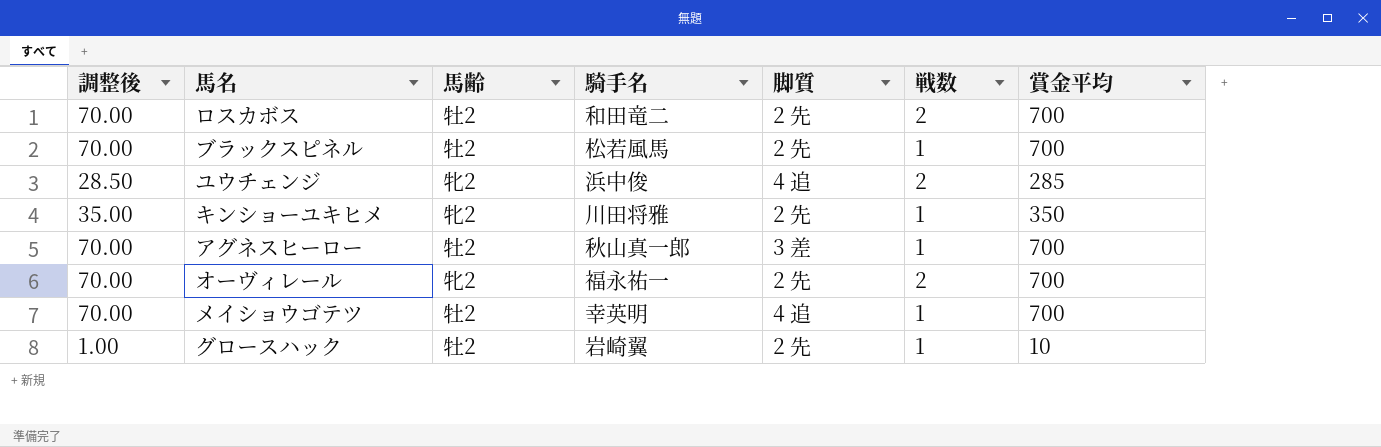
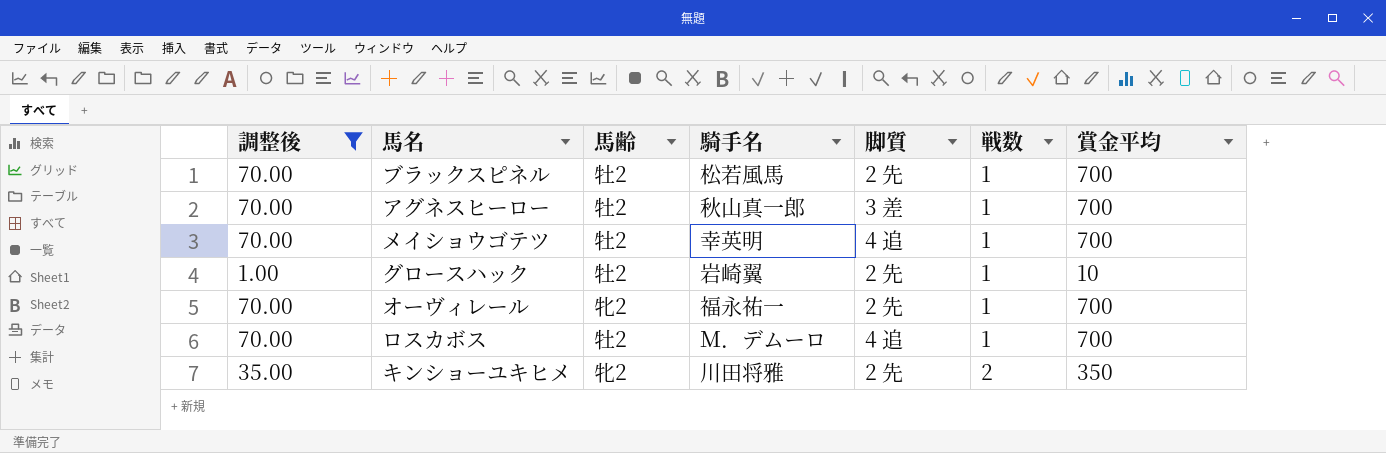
filter: none -> 調整後 != 28.50
row order: none -> 戦数 ascending
オーヴィレール | 戦数: 2 -> 1
ロスカボス | 騎手名: 和田竜二 -> Ｍ．デムーロ
ロスカボス | 脚質: 2 先 -> 4 追
ロスカボス | 戦数: 2 -> 1
キンショーユキヒメ | 戦数: 1 -> 2

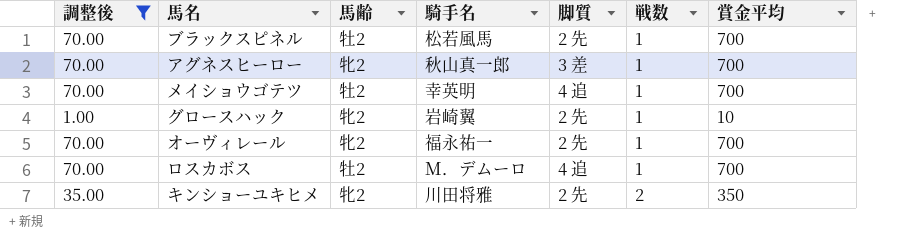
アグネスヒーロー | 馬齢: 牡2 -> 牝2
グロースハック | 馬齢: 牡2 -> 牝2

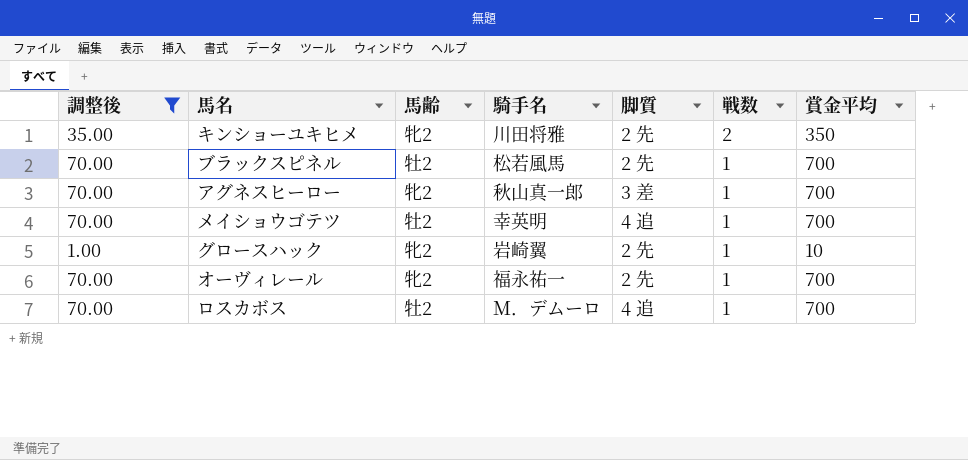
row order: 戦数 ascending -> 戦数 descending

